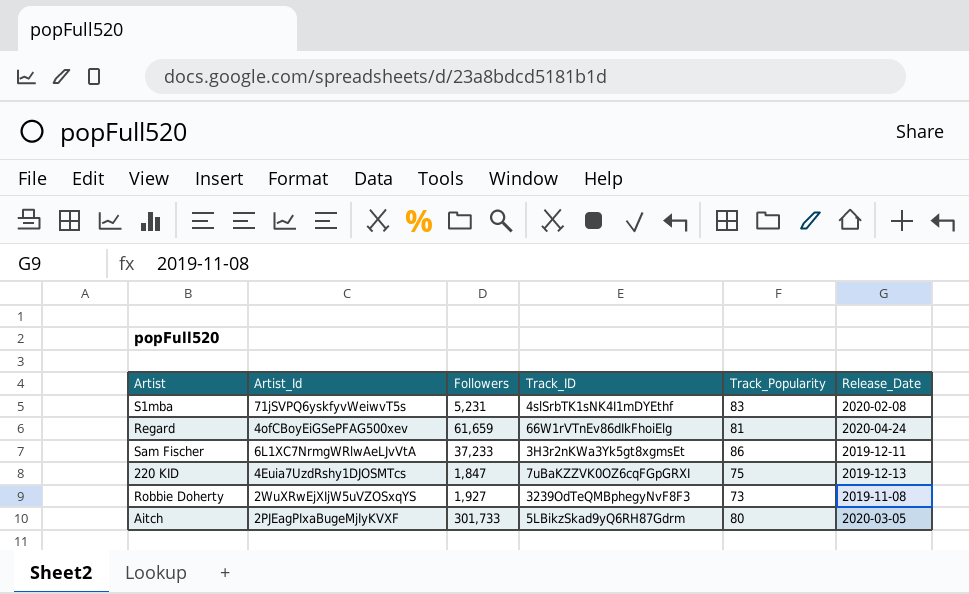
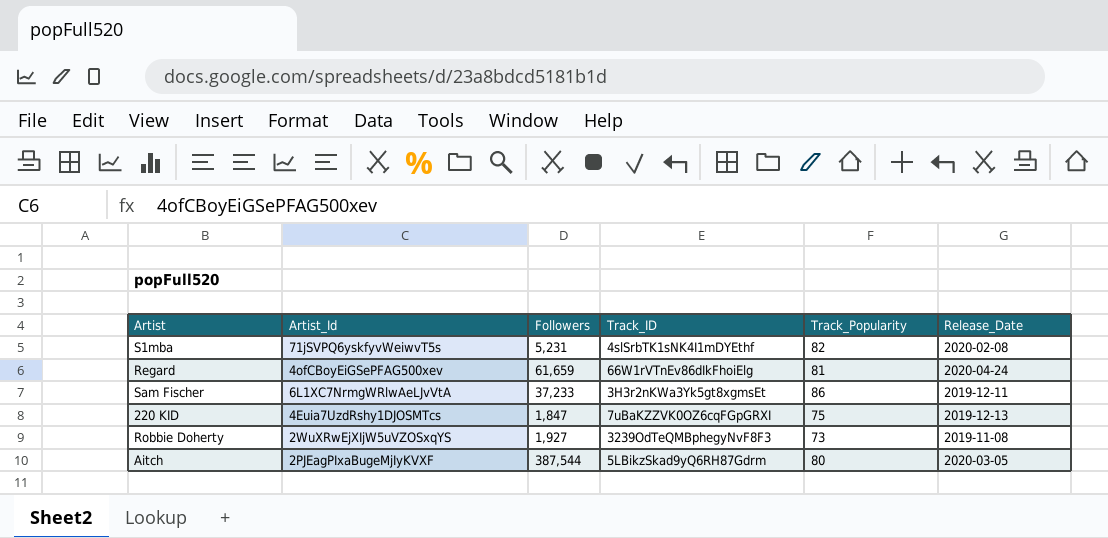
S1mba | Track_Popularity: 83 -> 82
Aitch | Followers: 301,733 -> 387,544

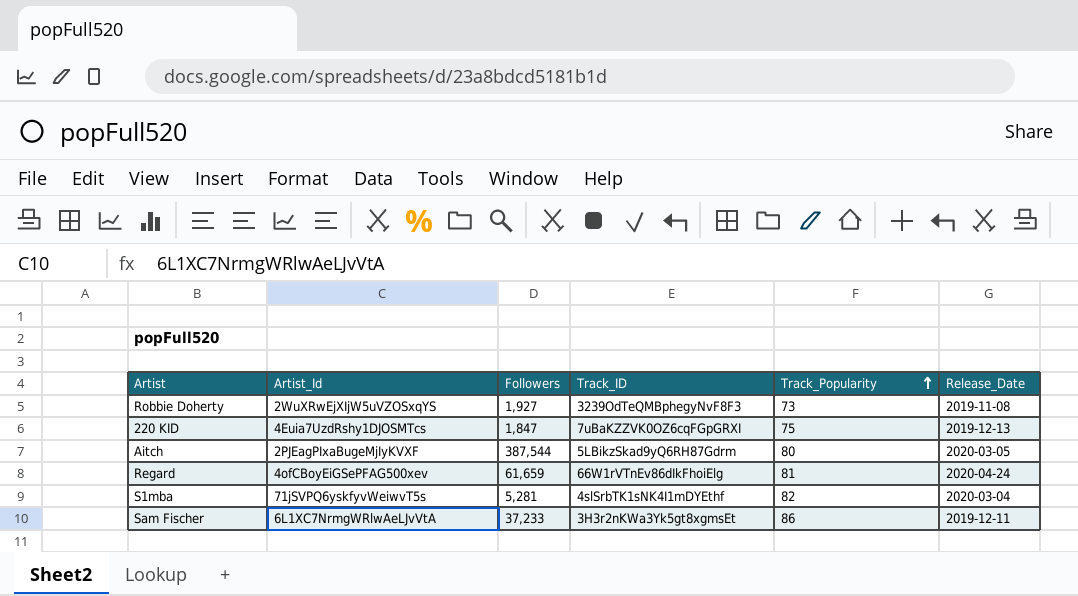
row order: none -> Track_Popularity ascending
S1mba | Followers: 5,231 -> 5,281
S1mba | Release_Date: 2020-02-08 -> 2020-03-04

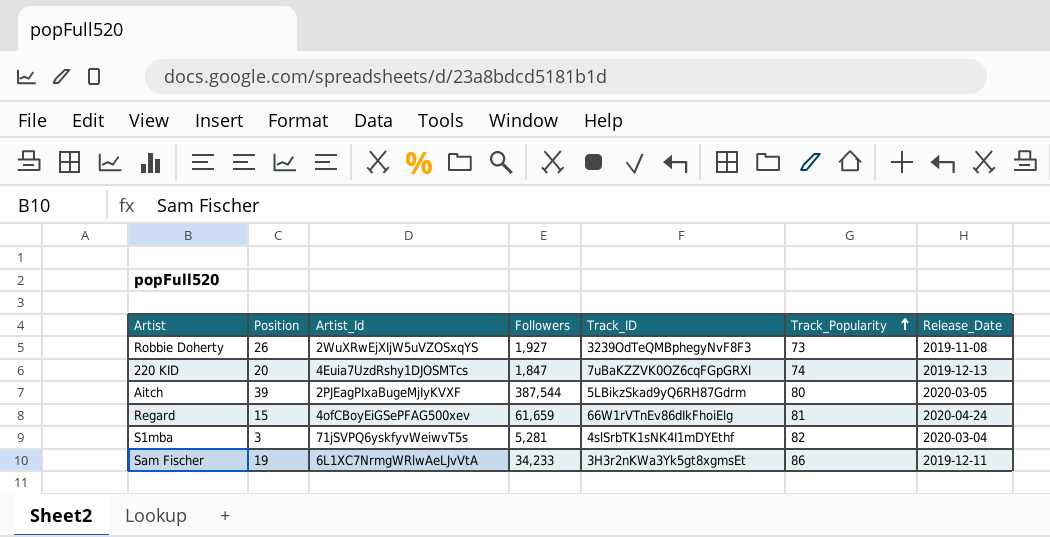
column Position | position: none -> 2
220 KID | Track_Popularity: 75 -> 74
Sam Fischer | Followers: 37,233 -> 34,233

